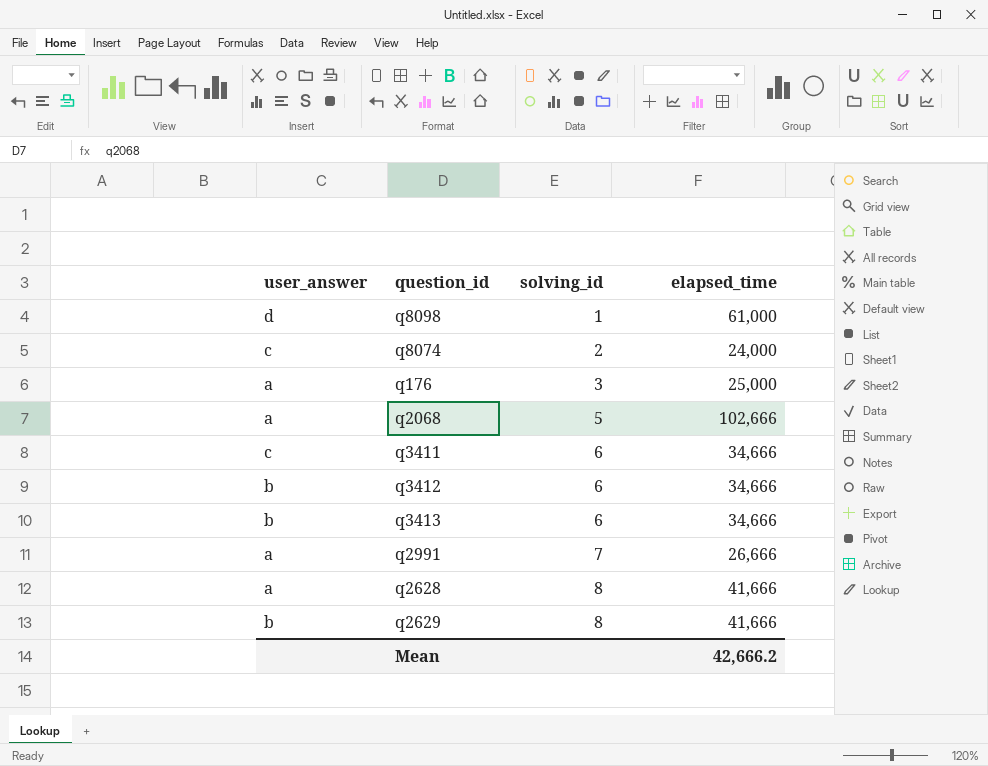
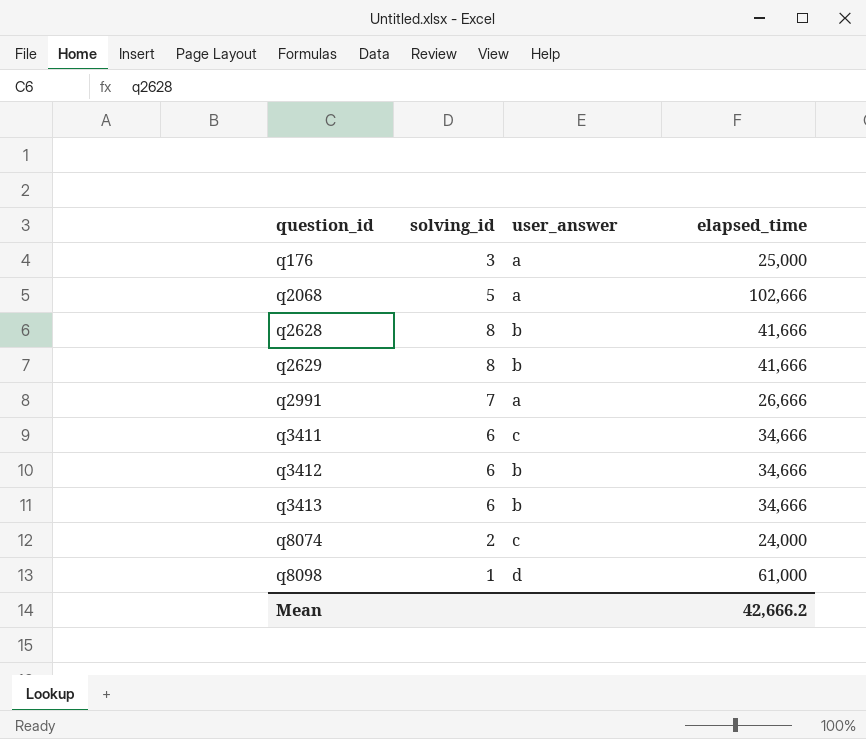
row order: solving_id ascending -> question_id ascending
column user_answer | position: 1 -> 3
q2628 | user_answer: a -> b

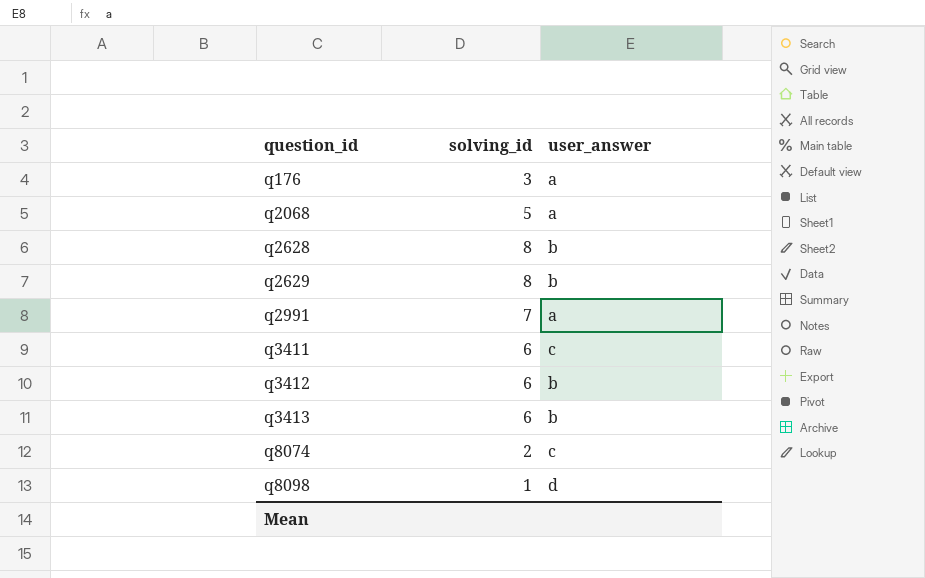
column elapsed_time | position: 4 -> none

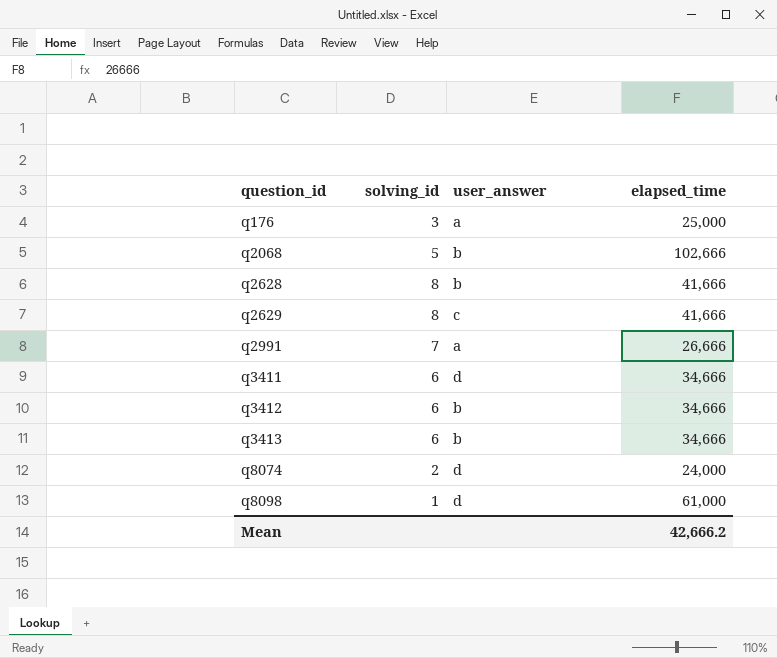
column elapsed_time | position: none -> 4
q2068 | user_answer: a -> b
q2629 | user_answer: b -> c
q3411 | user_answer: c -> d
q8074 | user_answer: c -> d

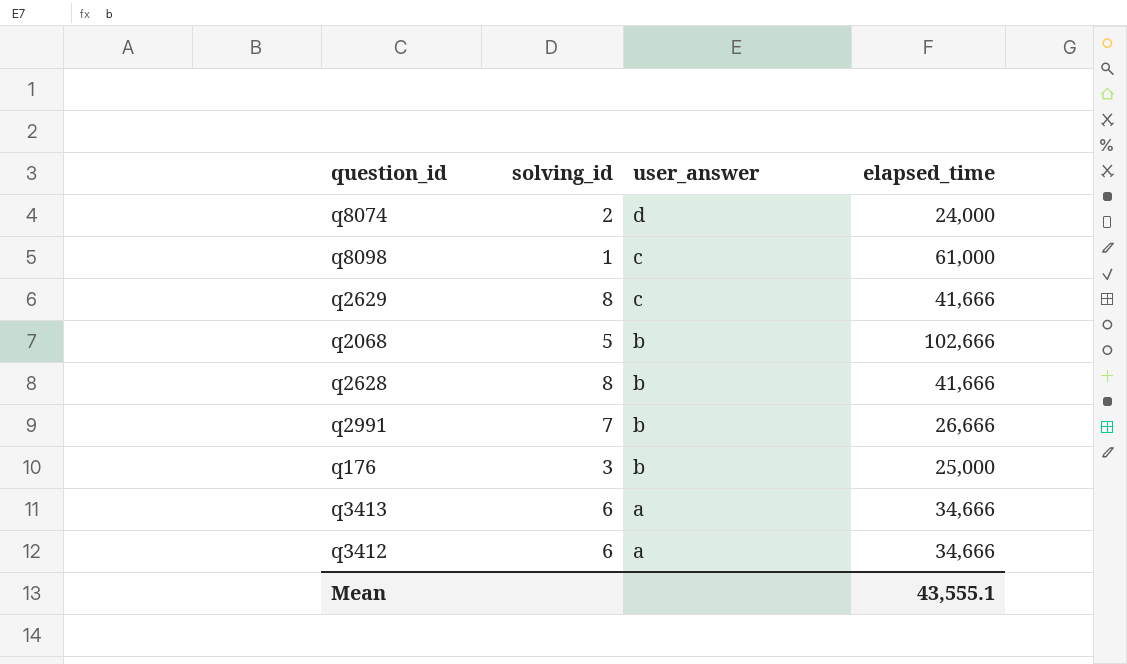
row order: question_id ascending -> user_answer descending
row q3411: 6 | d | 34,666 -> none
q8098 | user_answer: d -> c
q2991 | user_answer: a -> b
q176 | user_answer: a -> b
q3413 | user_answer: b -> a
q3412 | user_answer: b -> a
Mean | elapsed_time: 42,666.2 -> 43,555.1

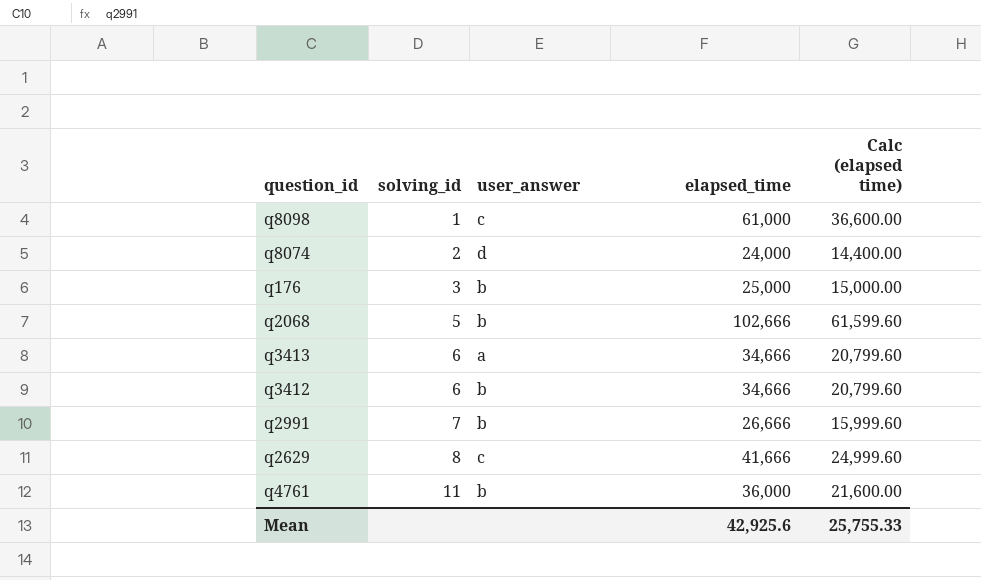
row order: user_answer descending -> solving_id ascending
column Calc (elapsed time) | formula: none -> [elapsed_time] * 0.6
row q2628: 8 | b | 41,666 -> none
q3412 | user_answer: a -> b
row q4761: none -> 11 | b | 36,000 | 21,600.00
Mean | elapsed_time: 43,555.1 -> 42,925.6

